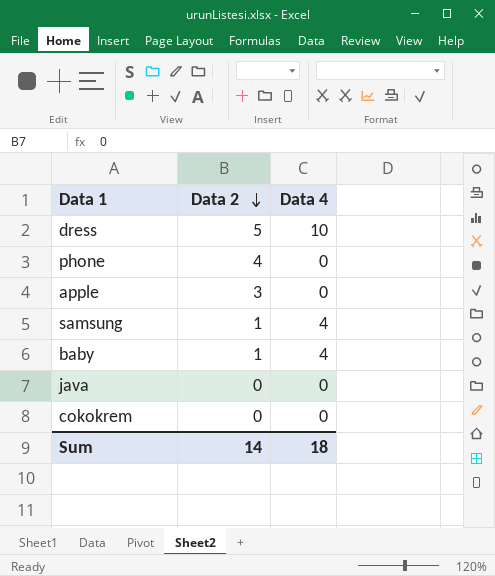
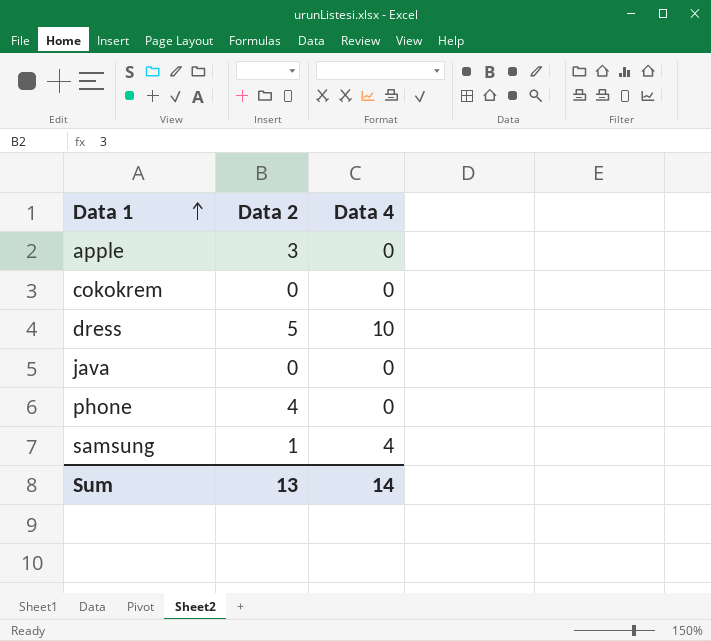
row order: Data 2 descending -> Data 1 ascending
row baby: 1 | 4 -> none
Sum | Data 2: 14 -> 13
Sum | Data 4: 18 -> 14

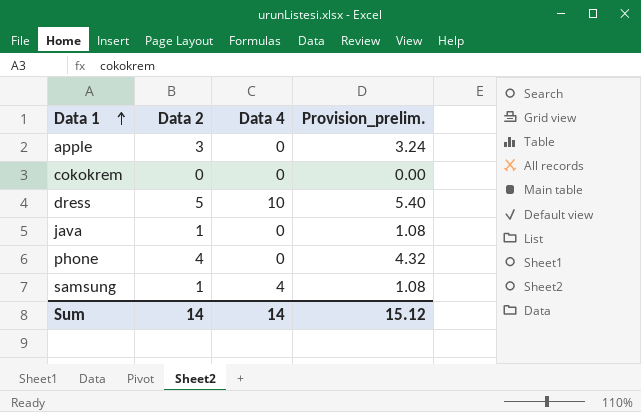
column Provision_prelim. | formula: none -> [Data 2] * 1.08
java | Data 2: 0 -> 1
Sum | Data 2: 13 -> 14

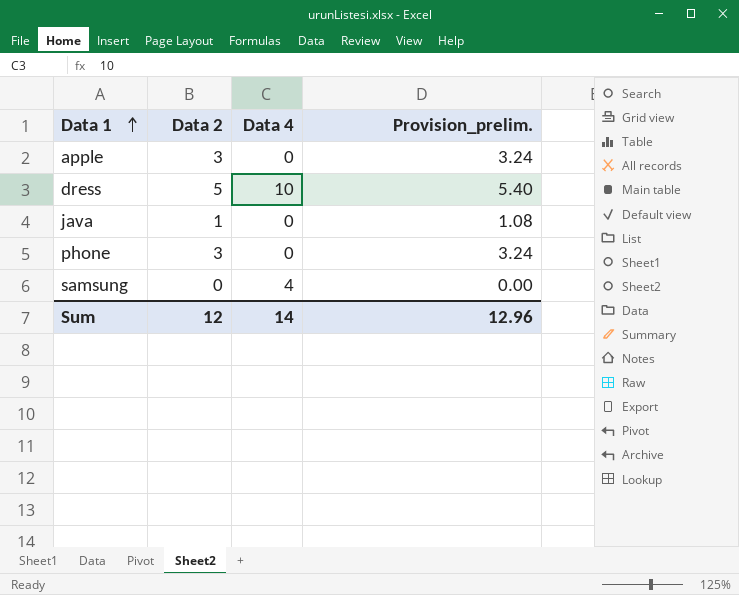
row cokokrem: 0 | 0 | 0.00 -> none
phone | Data 2: 4 -> 3
phone | Provision_prelim.: 4.32 -> 3.24
samsung | Data 2: 1 -> 0
samsung | Provision_prelim.: 1.08 -> 0.00
Sum | Data 2: 14 -> 12
Sum | Provision_prelim.: 15.12 -> 12.96

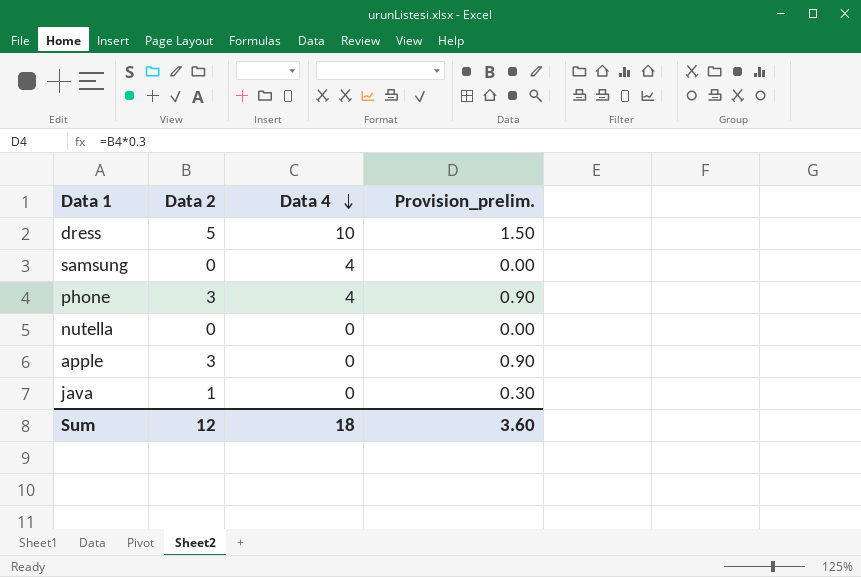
row order: Data 1 ascending -> Data 4 descending
column Provision_prelim. | formula: [Data 2] * 1.08 -> [Data 2] * 0.3
phone | Data 4: 0 -> 4
row nutella: none -> 0 | 0 | 0.00
Sum | Data 4: 14 -> 18
Sum | Provision_prelim.: 12.96 -> 3.60

